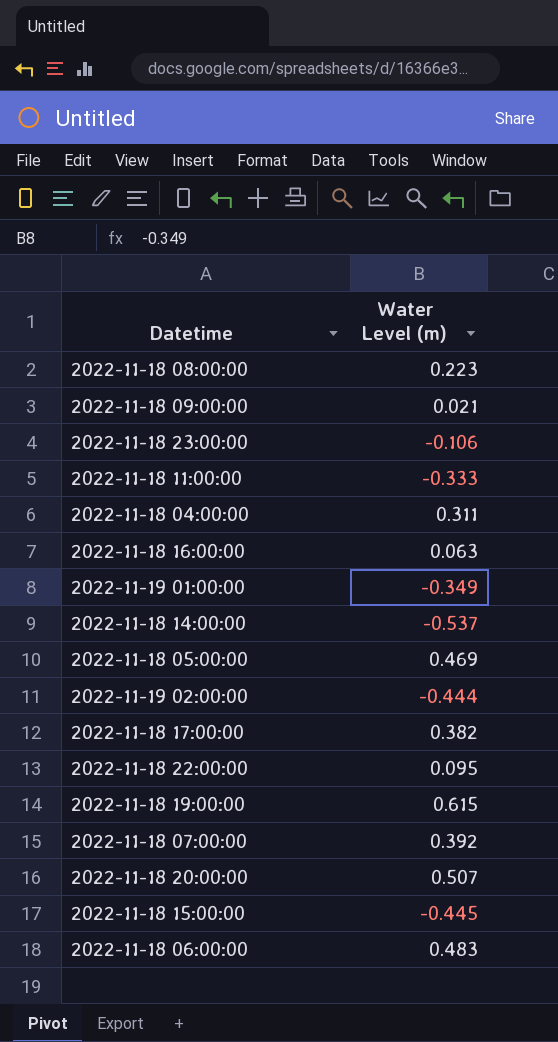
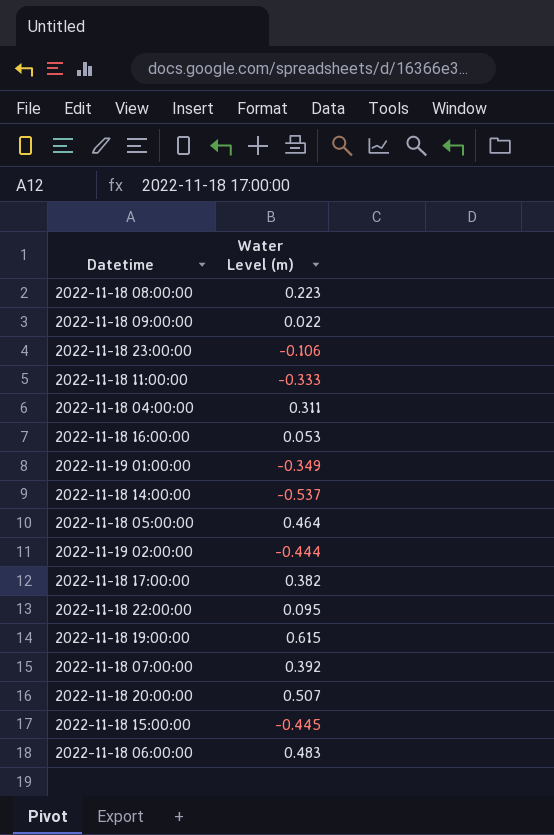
2022-11-18 09:00:00 | Water Level (m): 0.021 -> 0.022
2022-11-18 16:00:00 | Water Level (m): 0.063 -> 0.053
2022-11-18 05:00:00 | Water Level (m): 0.469 -> 0.464

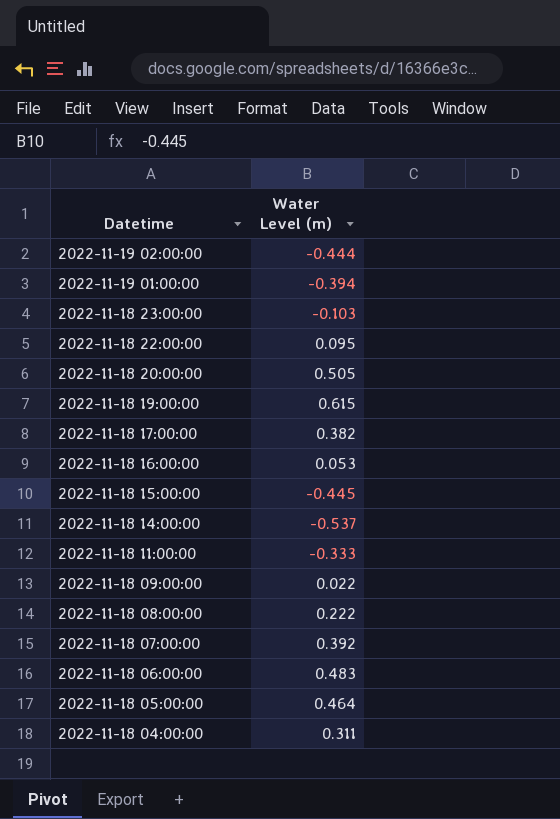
row order: none -> Datetime descending
2022-11-19 01:00:00 | Water Level (m): -0.349 -> -0.394
2022-11-18 23:00:00 | Water Level (m): -0.106 -> -0.103
2022-11-18 20:00:00 | Water Level (m): 0.507 -> 0.505
2022-11-18 08:00:00 | Water Level (m): 0.223 -> 0.222

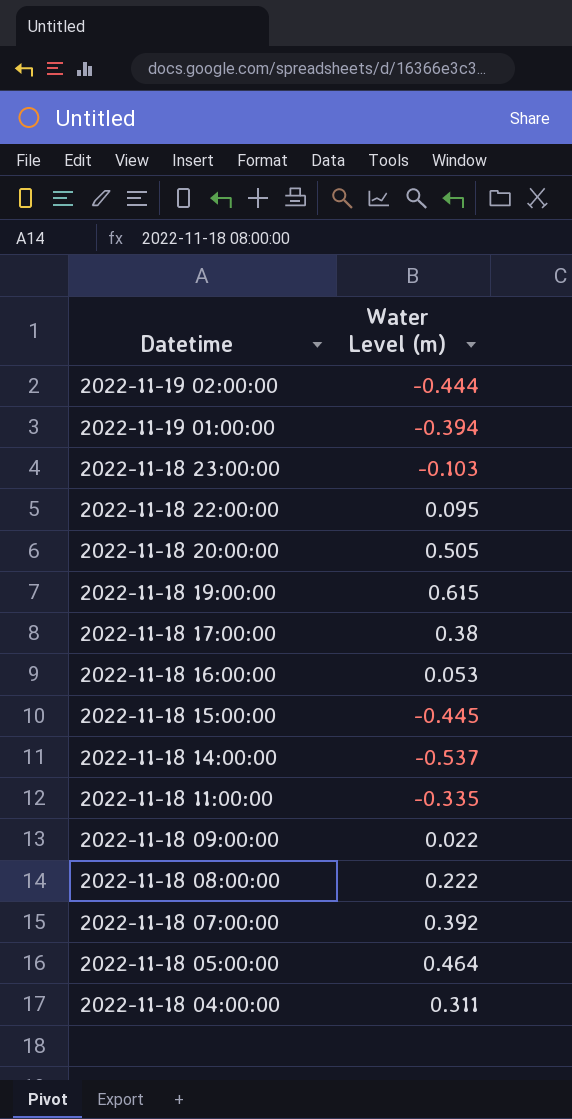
row 2022-11-18 06:00:00: 0.483 -> none
2022-11-18 17:00:00 | Water Level (m): 0.382 -> 0.38
2022-11-18 11:00:00 | Water Level (m): -0.333 -> -0.335

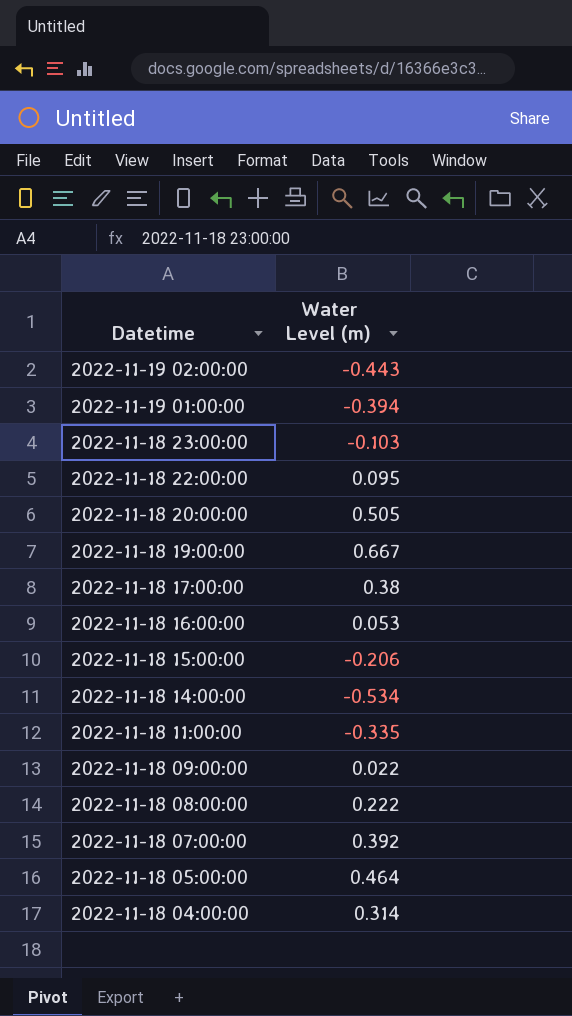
2022-11-19 02:00:00 | Water Level (m): -0.444 -> -0.443
2022-11-18 19:00:00 | Water Level (m): 0.615 -> 0.667
2022-11-18 15:00:00 | Water Level (m): -0.445 -> -0.206
2022-11-18 14:00:00 | Water Level (m): -0.537 -> -0.534
2022-11-18 04:00:00 | Water Level (m): 0.311 -> 0.314

